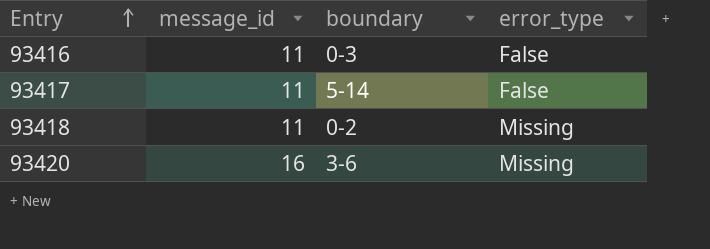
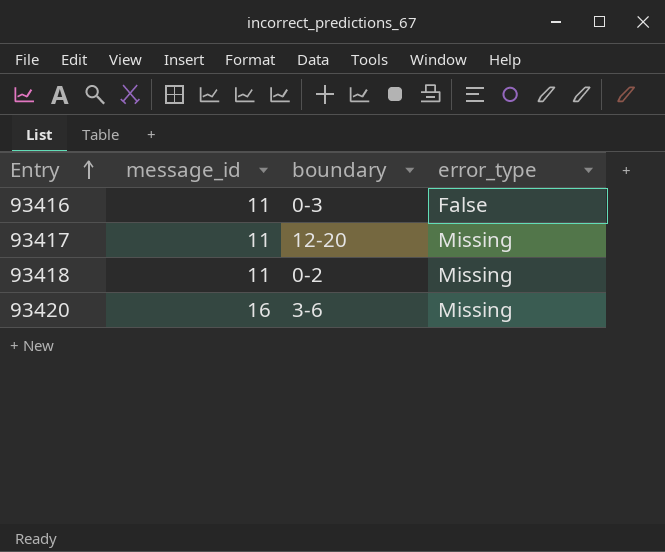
93417 | boundary: 5-14 -> 12-20
93417 | error_type: False -> Missing

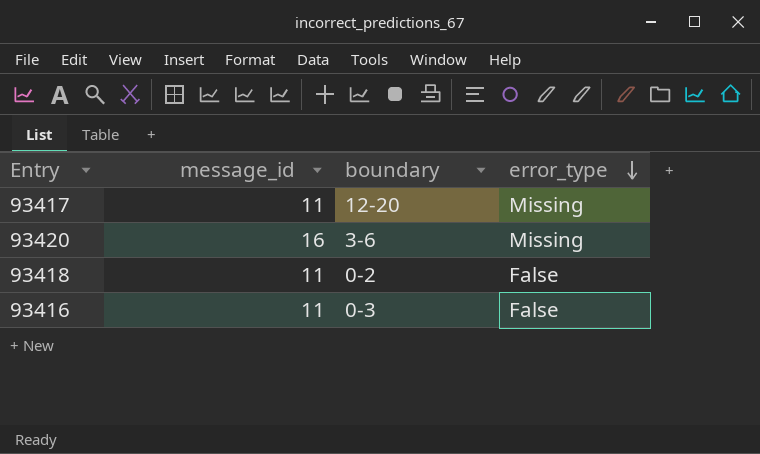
row order: Entry ascending -> error_type descending
93418 | error_type: Missing -> False

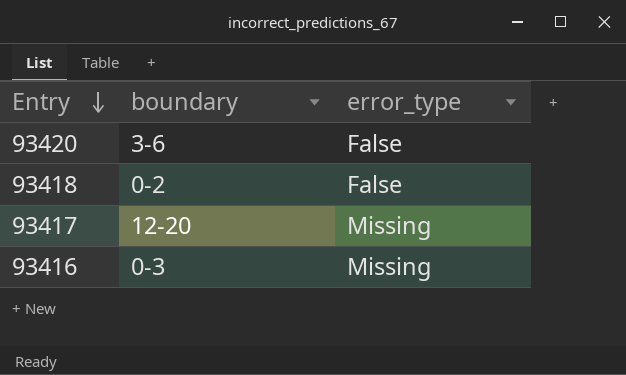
row order: error_type descending -> Entry descending
column message_id | position: 2 -> none
93420 | error_type: Missing -> False
93416 | error_type: False -> Missing

